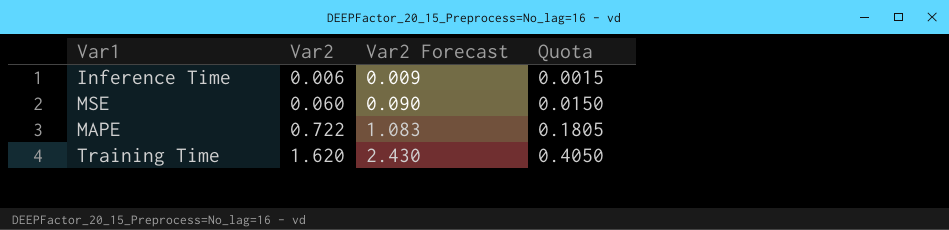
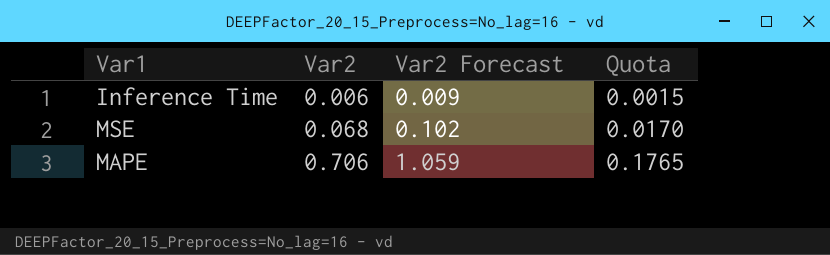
row Training Time: 1.620 | 2.430 | 0.4050 -> none
MSE | Var2: 0.060 -> 0.068
MSE | Var2 Forecast: 0.090 -> 0.102
MSE | Quota: 0.0150 -> 0.0170
MAPE | Var2: 0.722 -> 0.706
MAPE | Var2 Forecast: 1.083 -> 1.059
MAPE | Quota: 0.1805 -> 0.1765

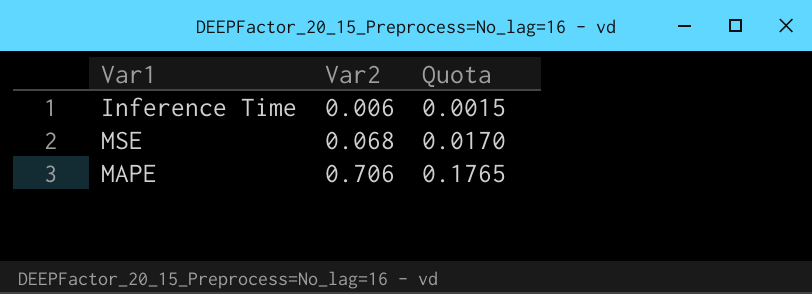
column Var2 Forecast | formula: [Var2] * 1.5 -> none

